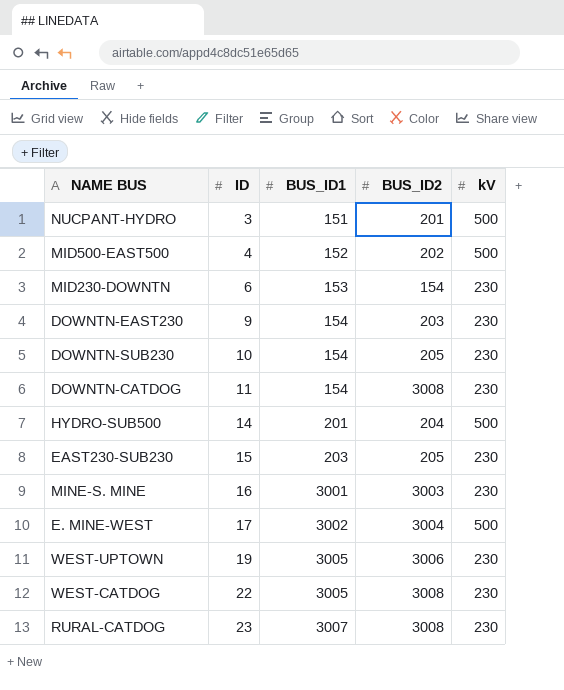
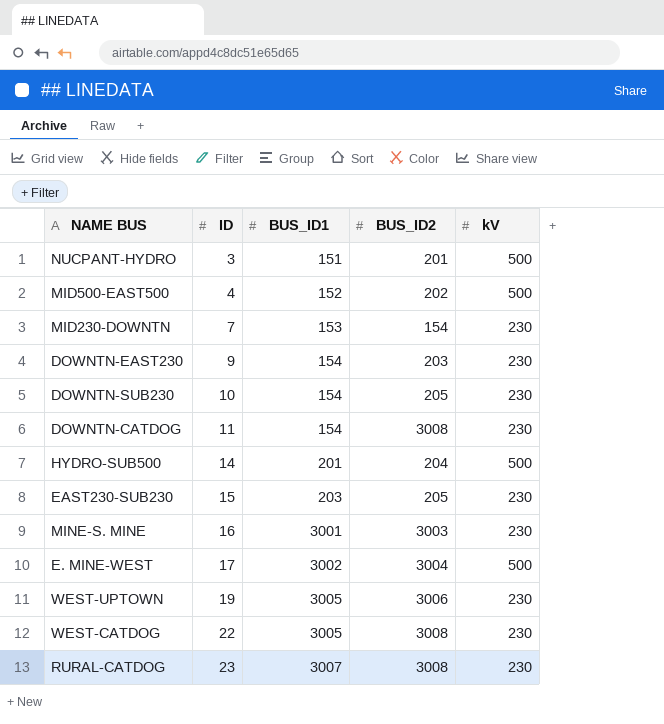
MID230-DOWNTN | ID: 6 -> 7

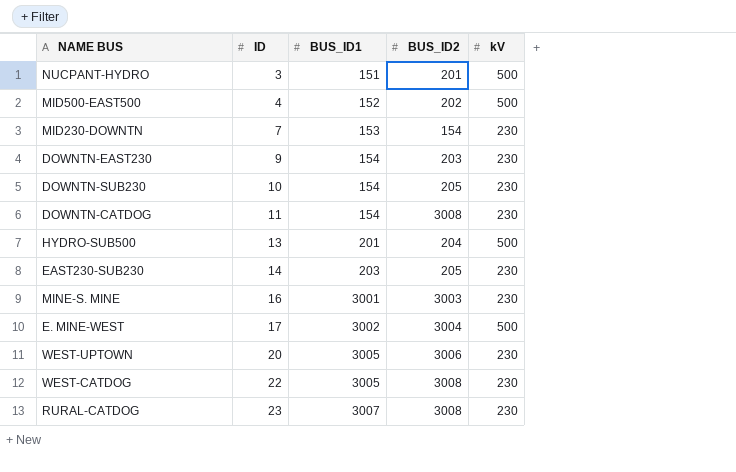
HYDRO-SUB500 | ID: 14 -> 13
EAST230-SUB230 | ID: 15 -> 14
WEST-UPTOWN | ID: 19 -> 20

